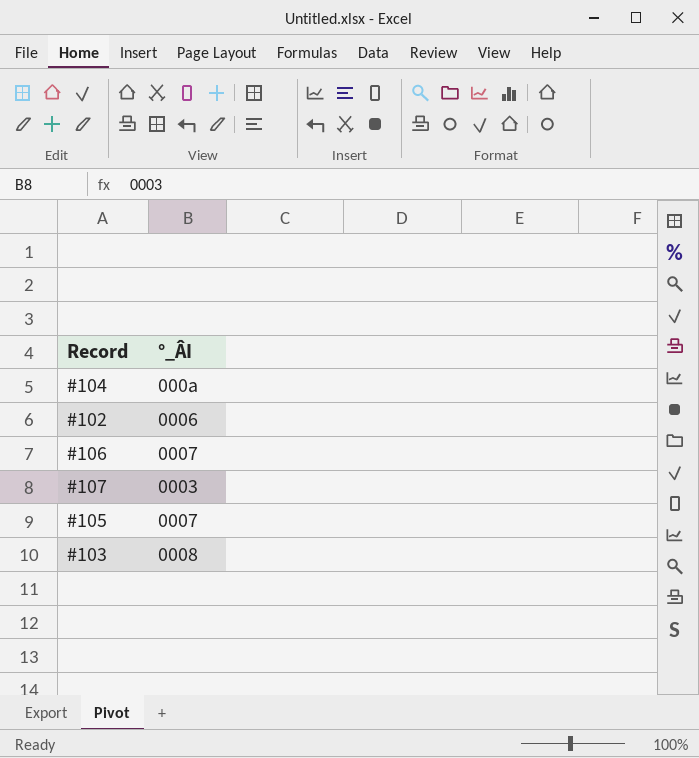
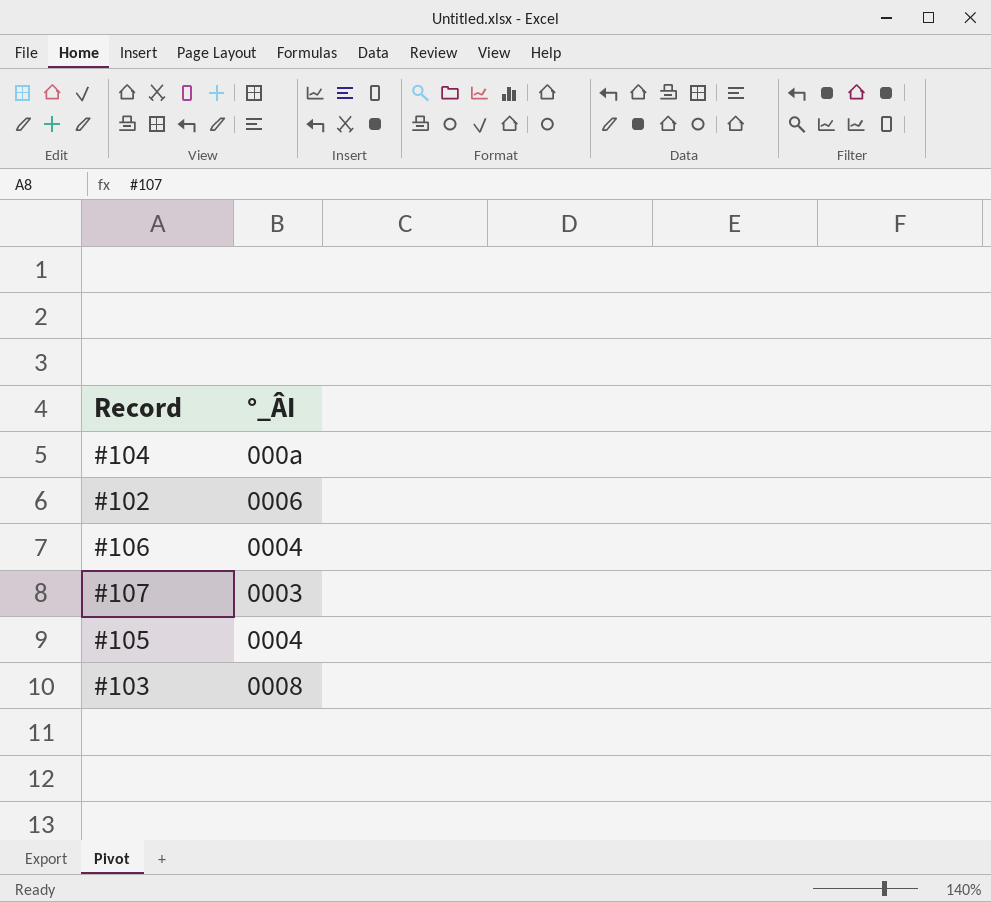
#106 | °_ÂI: 0007 -> 0004
#105 | °_ÂI: 0007 -> 0004

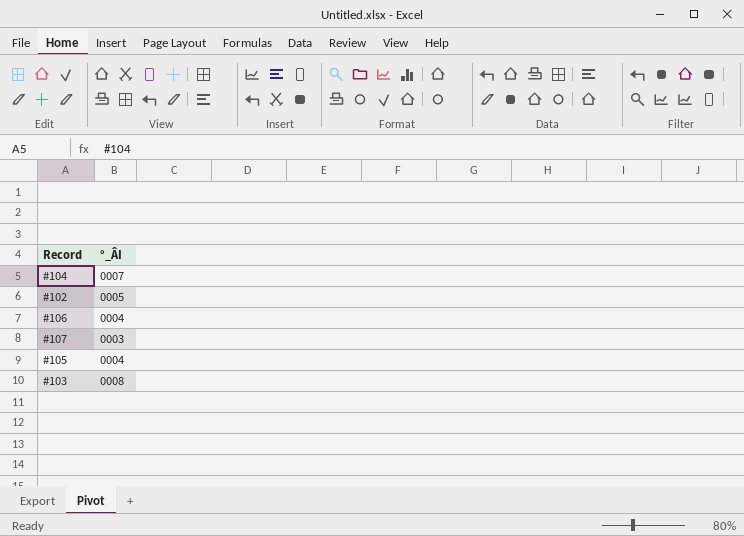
#104 | °_ÂI: 000a -> 0007
#102 | °_ÂI: 0006 -> 0005

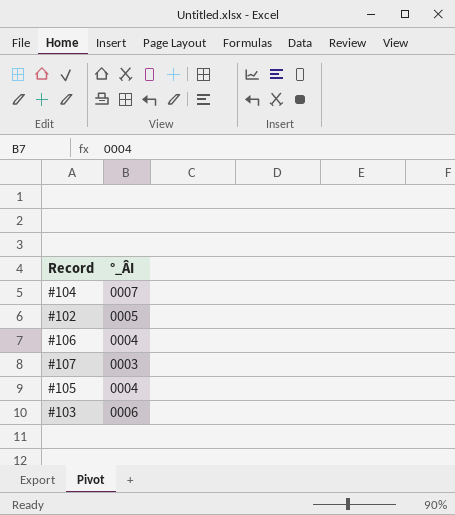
#103 | °_ÂI: 0008 -> 0006

